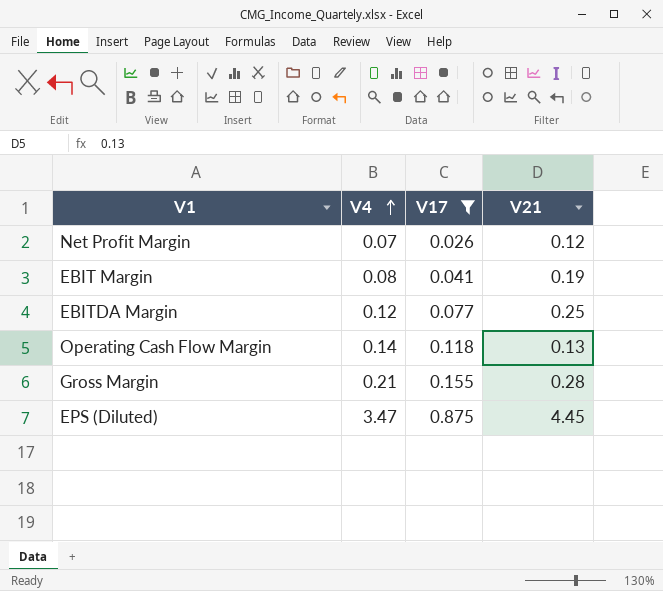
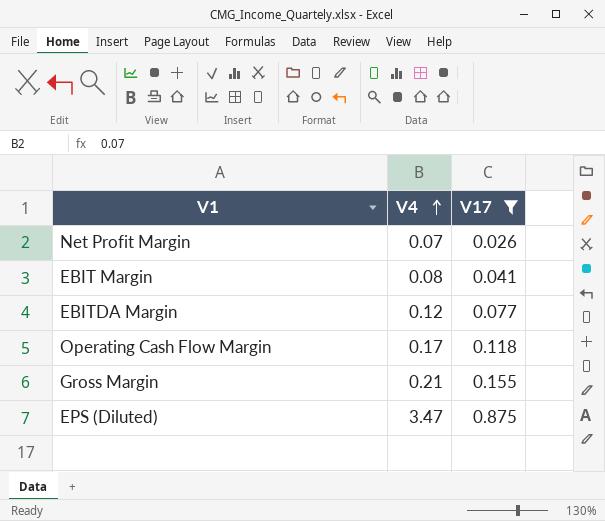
column V21 | position: 4 -> none
Operating Cash Flow Margin | V4: 0.14 -> 0.17

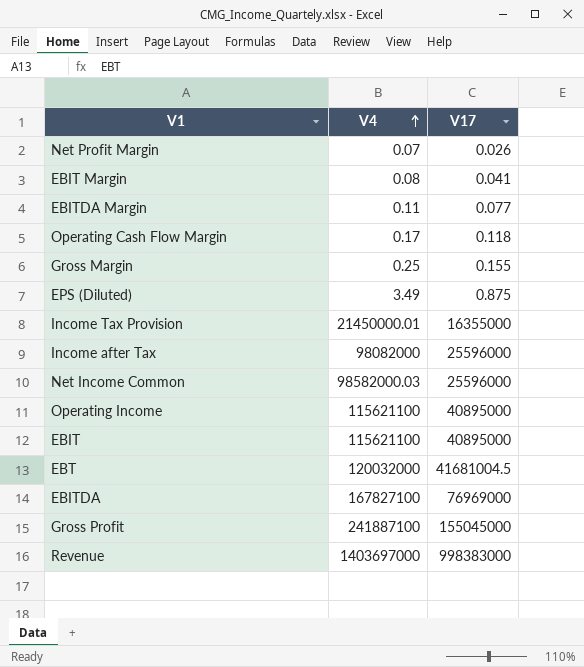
filter: V17 <= 0.875 -> none
EBITDA Margin | V4: 0.12 -> 0.11
Gross Margin | V4: 0.21 -> 0.25
EPS (Diluted) | V4: 3.47 -> 3.49

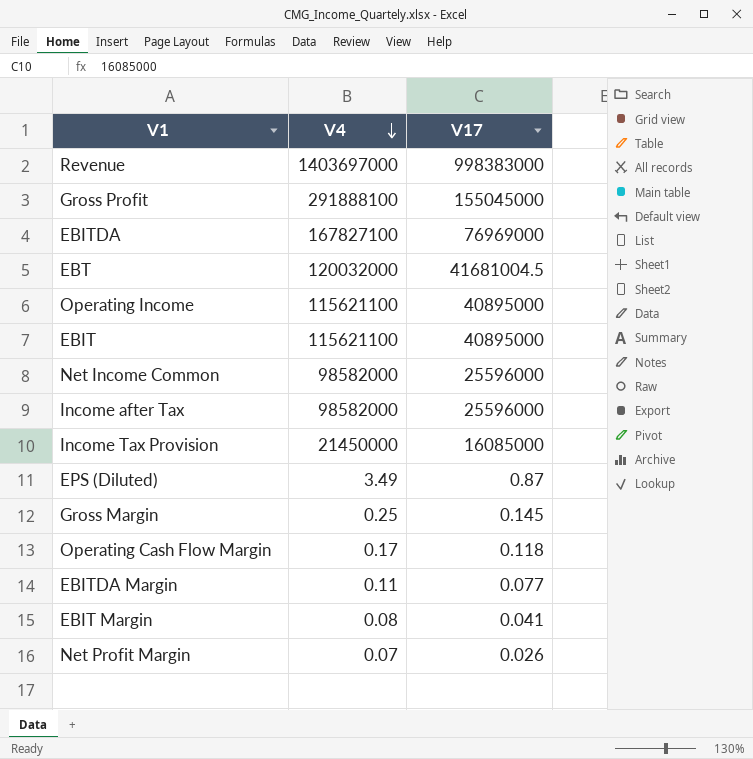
row order: V4 ascending -> V4 descending
Gross Profit | V4: 241887100 -> 291888100
Net Income Common | V4: 98582000.03 -> 98582000
Income after Tax | V4: 98082000 -> 98582000
Income Tax Provision | V4: 21450000.01 -> 21450000
Income Tax Provision | V17: 16355000 -> 16085000
EPS (Diluted) | V17: 0.875 -> 0.87
Gross Margin | V17: 0.155 -> 0.145

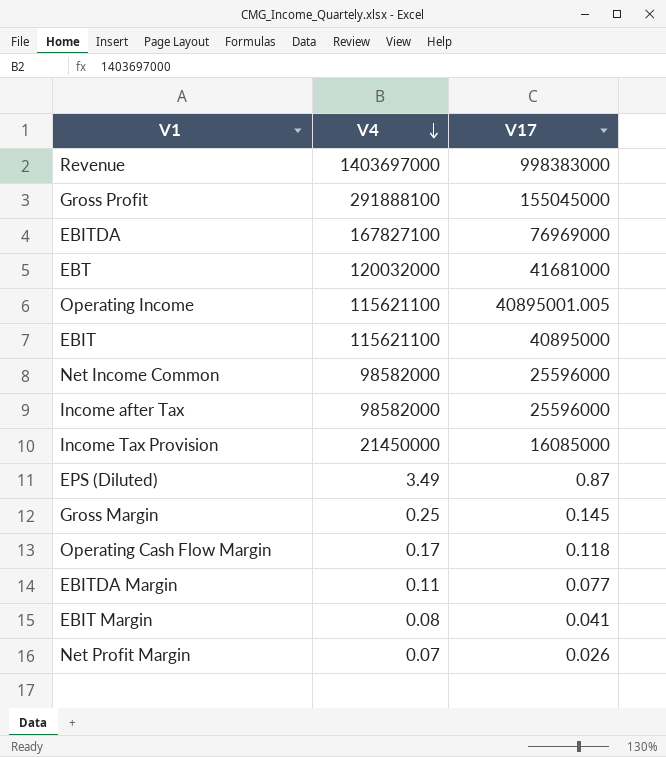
EBT | V17: 41681004.5 -> 41681000
Operating Income | V17: 40895000 -> 40895001.005

